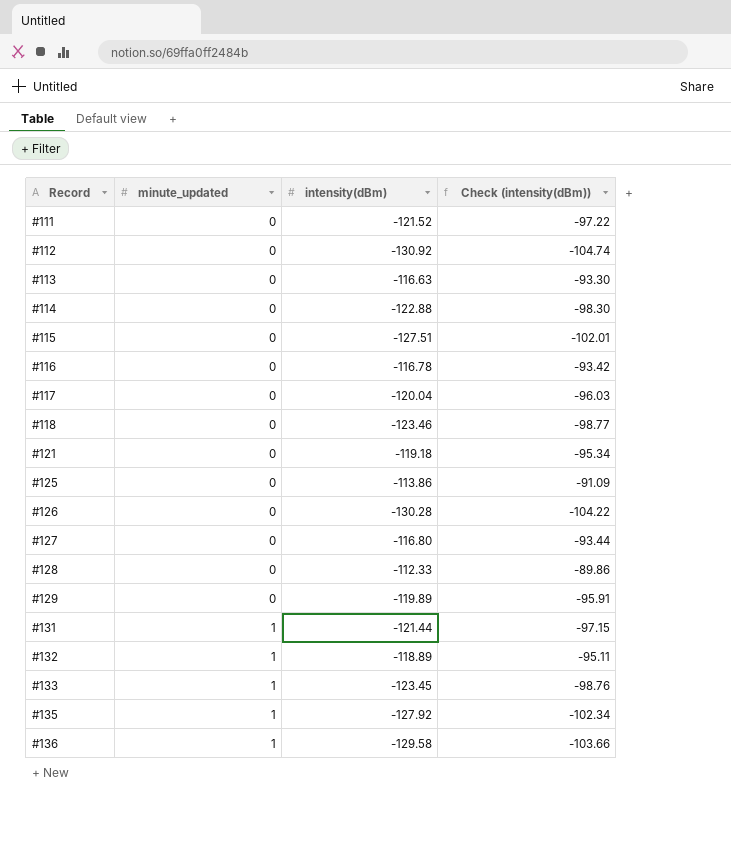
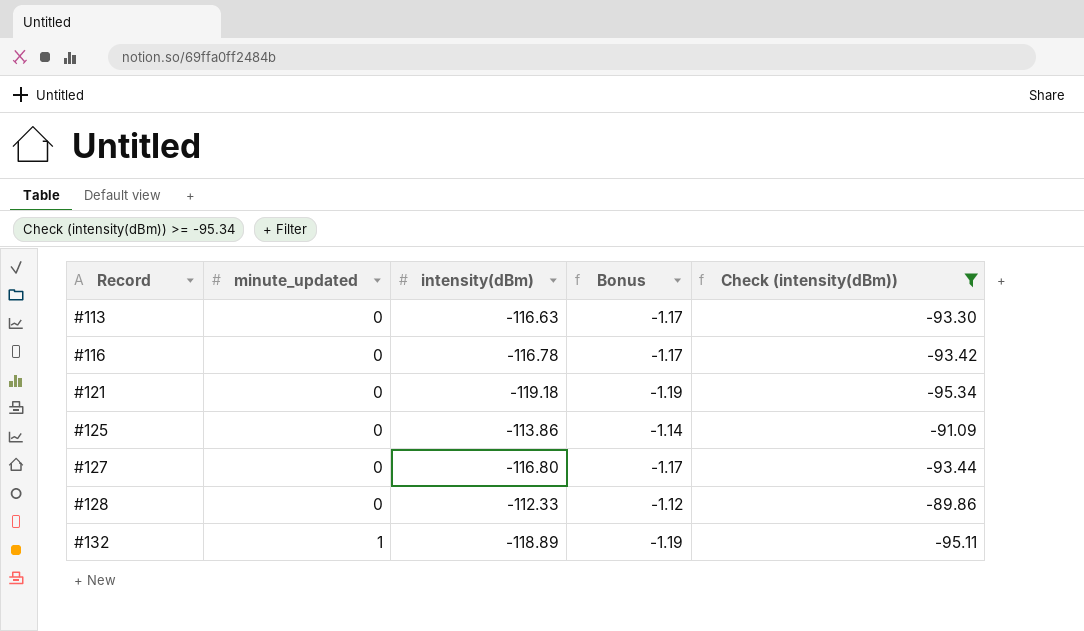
filter: none -> Check (intensity(dBm)) >= -95.34
column Bonus | formula: none -> [intensity(dBm)] * 0.01

